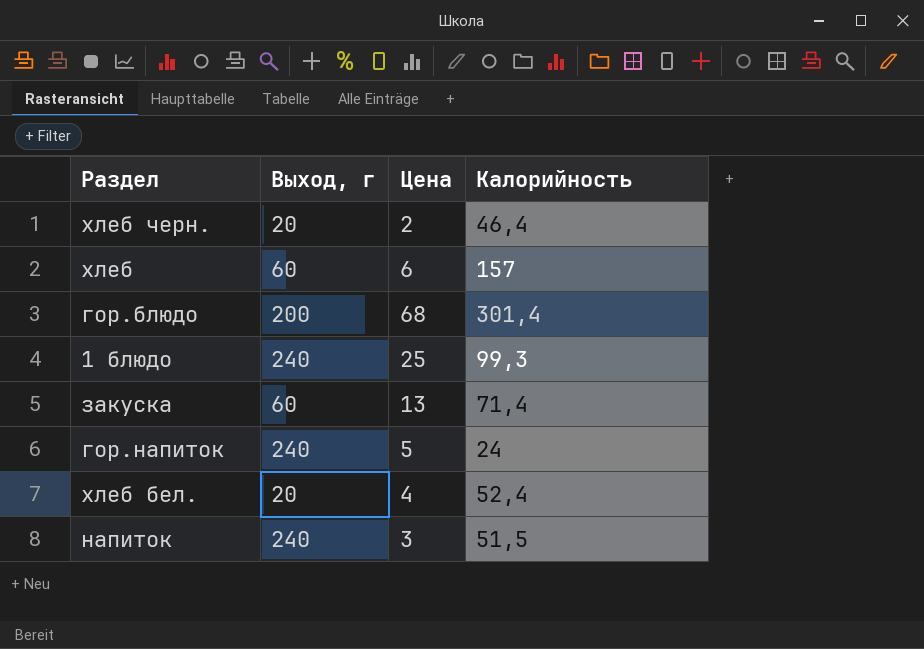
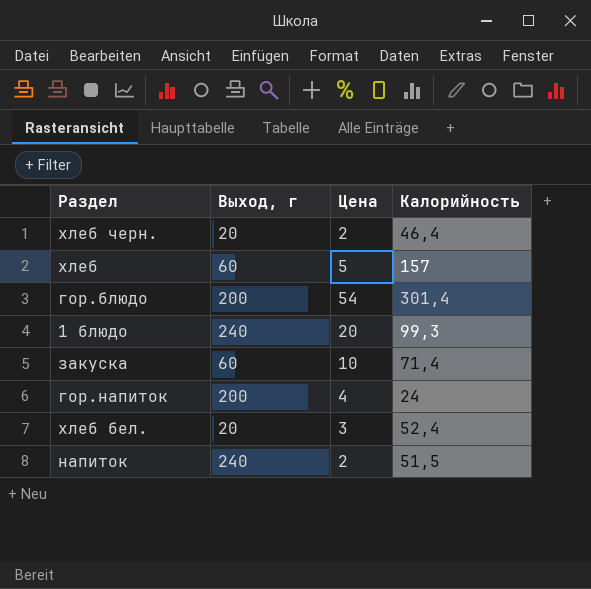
хлеб | Цена: 6 -> 5
гор.блюдо | Цена: 68 -> 54
1 блюдо | Цена: 25 -> 20
закуска | Цена: 13 -> 10
гор.напиток | Выход, г: 240 -> 200
гор.напиток | Цена: 5 -> 4
хлеб бел. | Цена: 4 -> 3
напиток | Цена: 3 -> 2

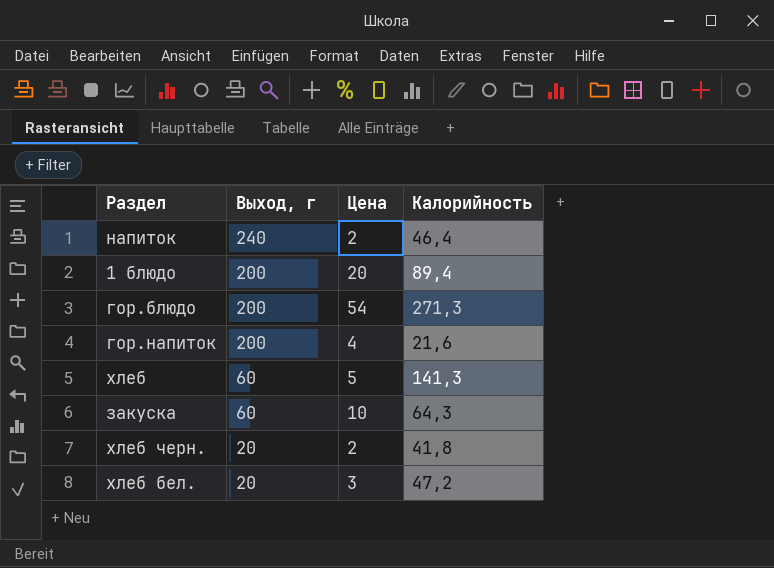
row order: none -> Выход, г descending
напиток | Калорийность: 51,5 -> 46,4
1 блюдо | Выход, г: 240 -> 200
1 блюдо | Калорийность: 99,3 -> 89,4
гор.блюдо | Калорийность: 301,4 -> 271,3
гор.напиток | Калорийность: 24 -> 21,6
хлеб | Калорийность: 157 -> 141,3
закуска | Калорийность: 71,4 -> 64,3
хлеб черн. | Калорийность: 46,4 -> 41,8
хлеб бел. | Калорийность: 52,4 -> 47,2

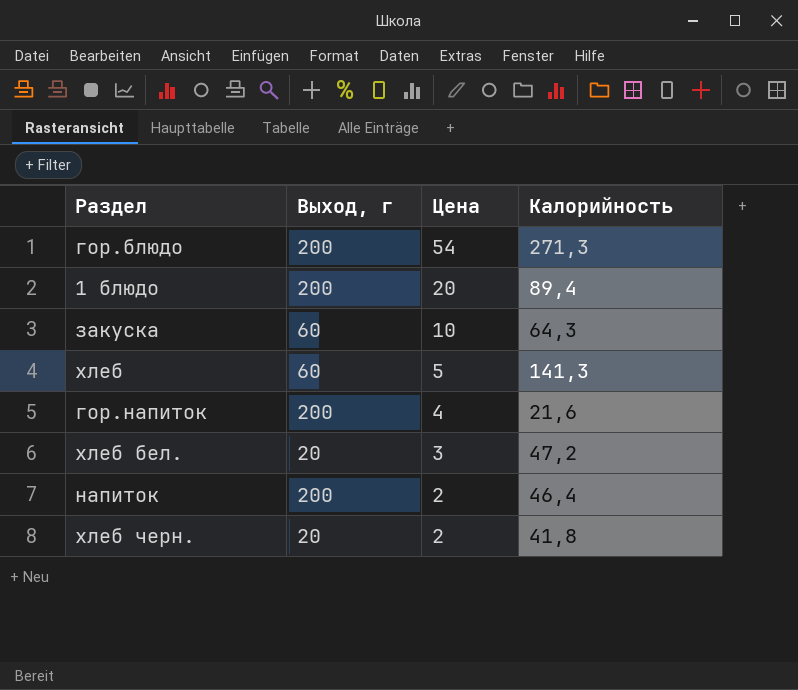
row order: Выход, г descending -> Цена descending
напиток | Выход, г: 240 -> 200

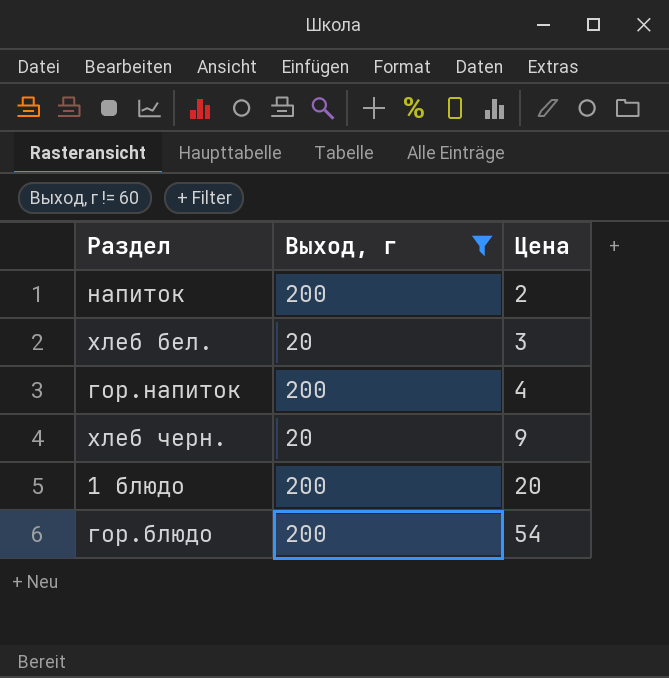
filter: none -> Выход, г != 60
row order: Цена descending -> Цена ascending
column Калорийность | position: 4 -> none
хлеб черн. | Цена: 2 -> 9

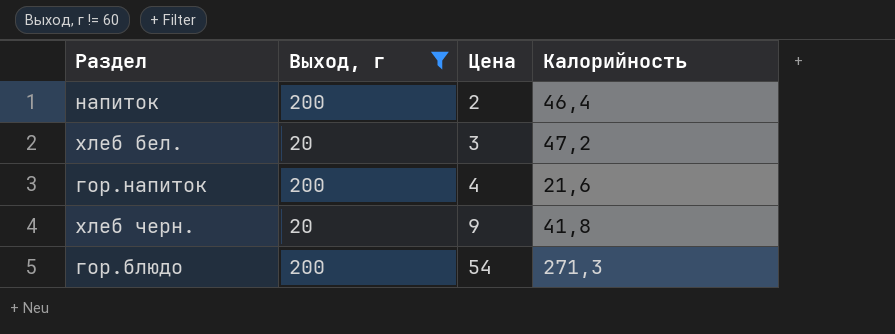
column Калорийность | position: none -> 4
row 1 блюдо: 200 | 20 -> none

